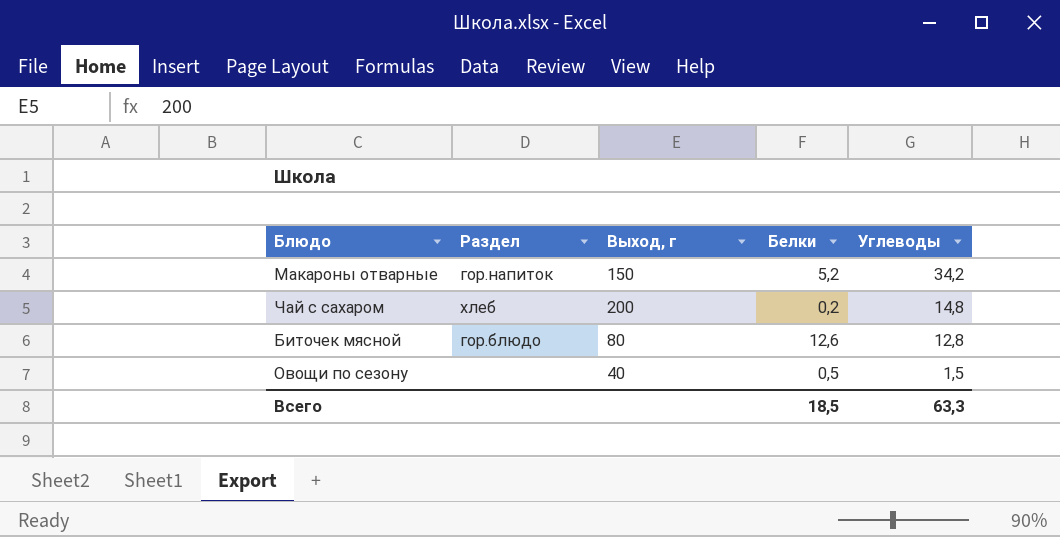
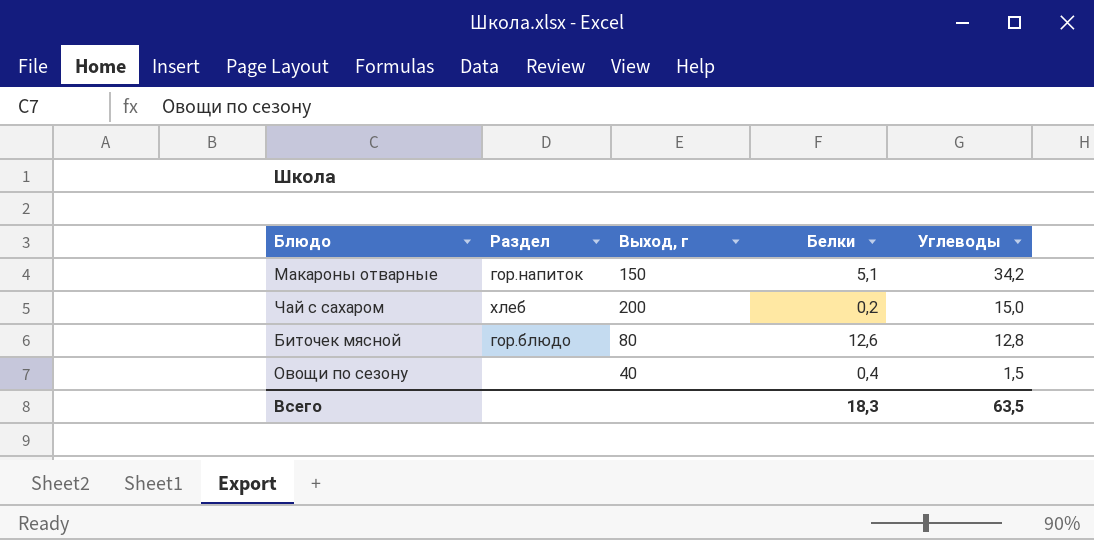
Макароны отварные | Белки: 5,2 -> 5,1
Чай с сахаром | Углеводы: 14,8 -> 15,0
Овощи по сезону | Белки: 0,5 -> 0,4
Всего | Белки: 18,5 -> 18,3
Всего | Углеводы: 63,3 -> 63,5

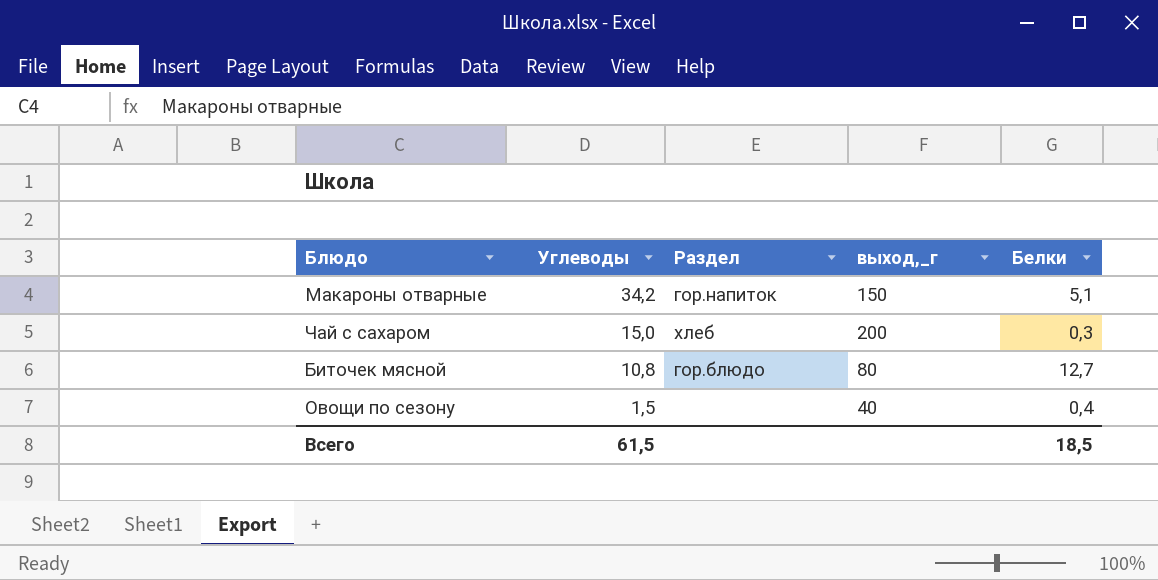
column Углеводы | position: 5 -> 2
column name: Выход, г -> выход,_г
Чай с сахаром | Белки: 0,2 -> 0,3
Биточек мясной | Углеводы: 12,8 -> 10,8
Биточек мясной | Белки: 12,6 -> 12,7
Всего | Углеводы: 63,5 -> 61,5
Всего | Белки: 18,3 -> 18,5

